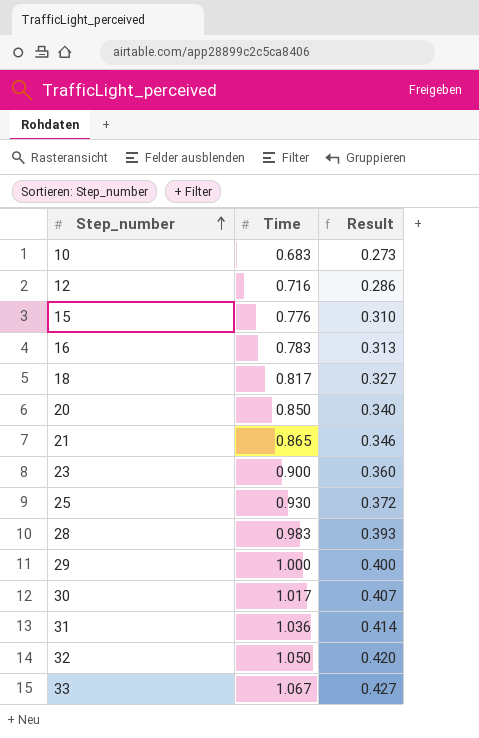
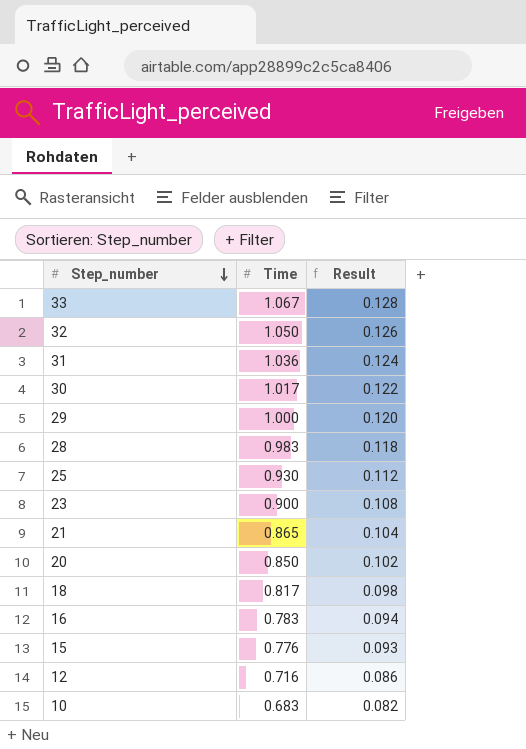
row order: Step_number ascending -> Step_number descending
column Result | formula: [Time] * 0.4 -> [Time] * 0.12

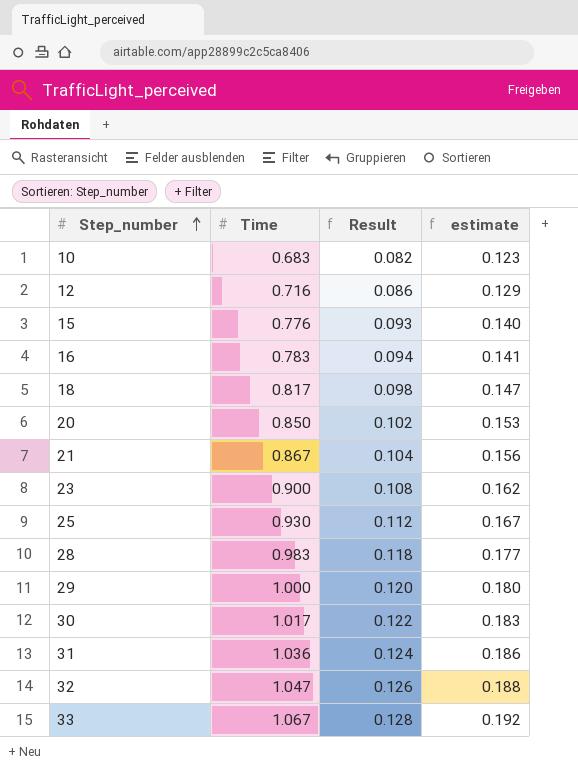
row order: Step_number descending -> Step_number ascending
column estimate | formula: none -> [Time] * 0.18
21 | Time: 0.865 -> 0.867
32 | Time: 1.050 -> 1.047

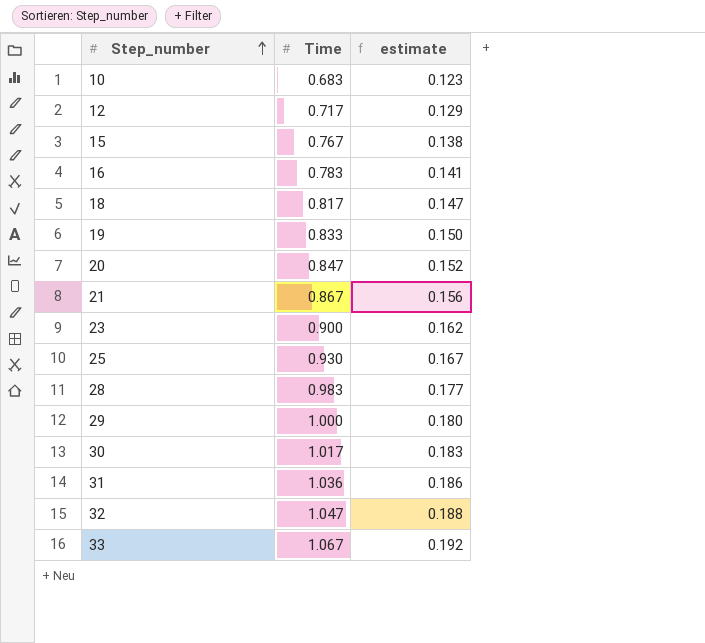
column Result | formula: [Time] * 0.12 -> none
12 | Time: 0.716 -> 0.717
15 | Time: 0.776 -> 0.767
15 | estimate: 0.140 -> 0.138
row 19: none -> 0.833 | 0.150
20 | Time: 0.850 -> 0.847
20 | estimate: 0.153 -> 0.152

